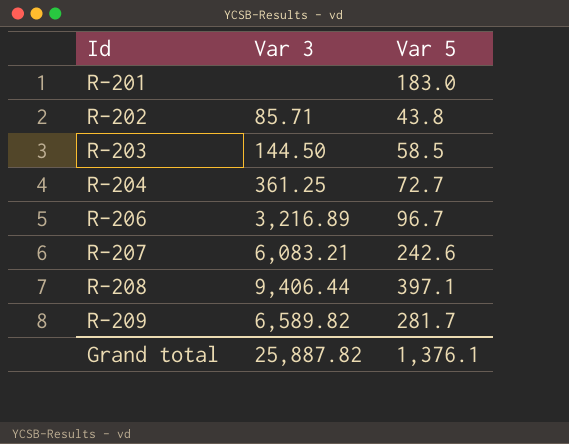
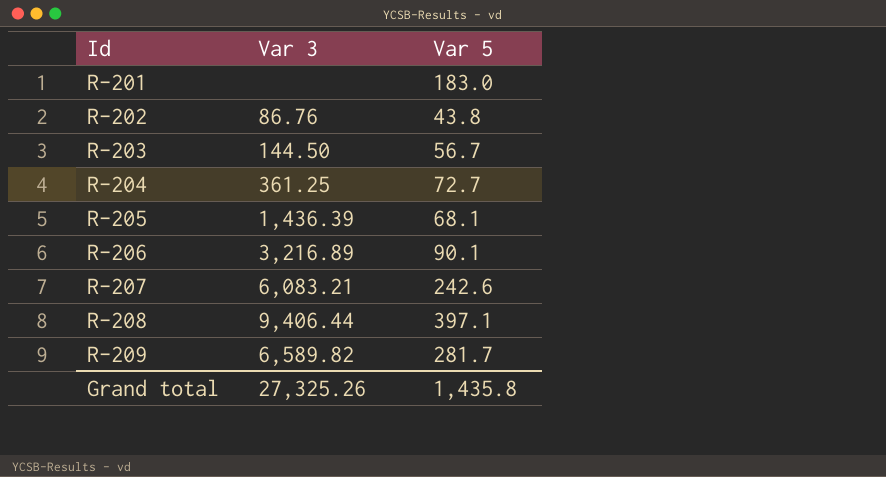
R-202 | Var 3: 85.71 -> 86.76
R-203 | Var 5: 58.5 -> 56.7
row R-205: none -> 1,436.39 | 68.1
R-206 | Var 5: 96.7 -> 90.1
Grand total | Var 3: 25,887.82 -> 27,325.26
Grand total | Var 5: 1,376.1 -> 1,435.8

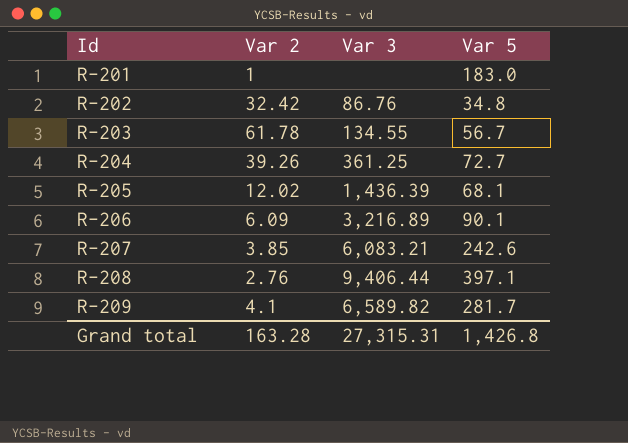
column Var 2 | position: none -> 2
R-202 | Var 5: 43.8 -> 34.8
R-203 | Var 3: 144.50 -> 134.55
Grand total | Var 3: 27,325.26 -> 27,315.31
Grand total | Var 5: 1,435.8 -> 1,426.8

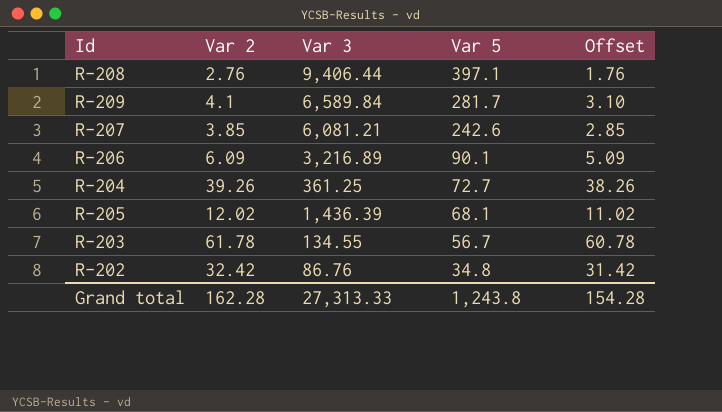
row order: Id ascending -> Var 5 descending
column Offset | formula: none -> [Var 2] - 1
row R-201: 1 | none | 183.0 -> none
R-209 | Var 3: 6,589.82 -> 6,589.84
R-207 | Var 3: 6,083.21 -> 6,081.21
Grand total | Var 2: 163.28 -> 162.28
Grand total | Var 3: 27,315.31 -> 27,313.33
Grand total | Var 5: 1,426.8 -> 1,243.8

